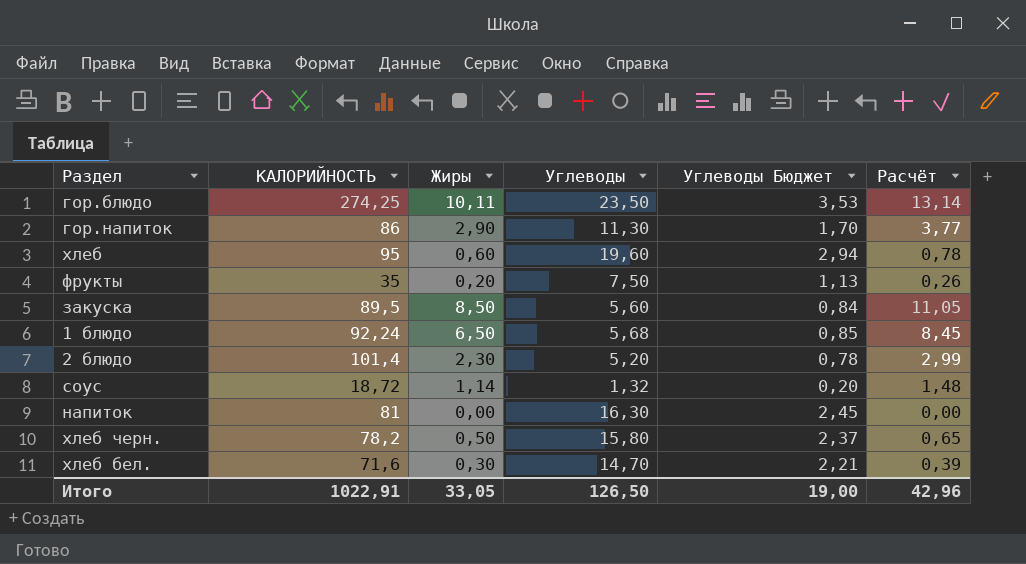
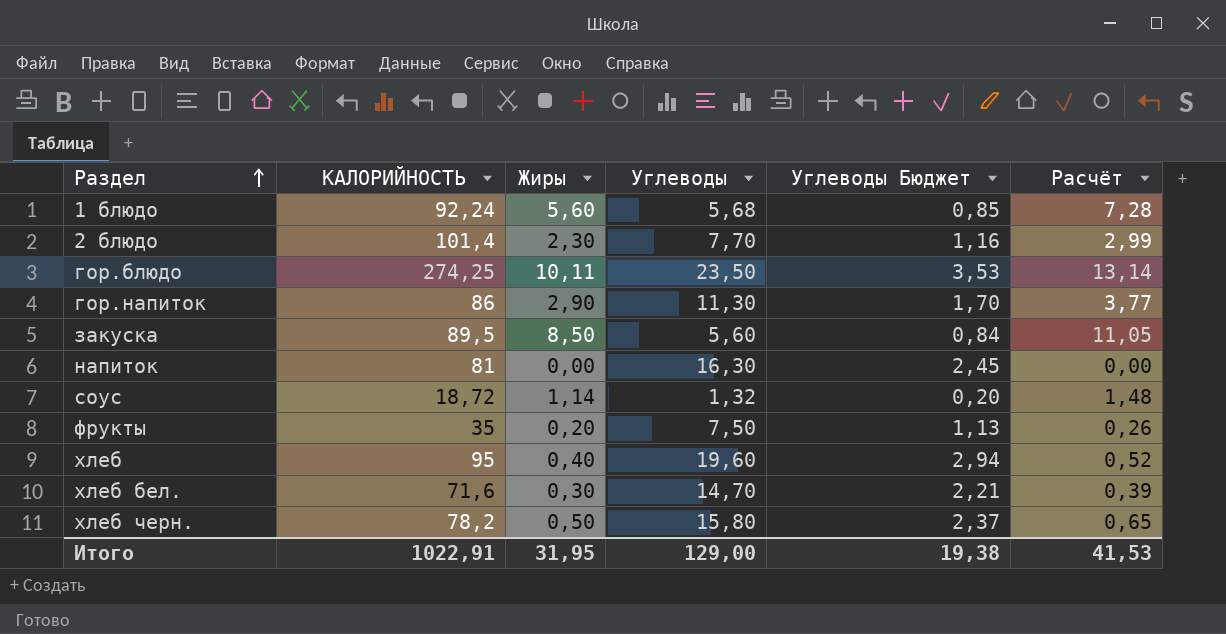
row order: none -> Раздел ascending
1 блюдо | Жиры: 6,50 -> 5,60
1 блюдо | Расчёт: 8,45 -> 7,28
2 блюдо | Углеводы: 5,20 -> 7,70
2 блюдо | Углеводы Бюджет: 0,78 -> 1,16
хлеб | Жиры: 0,60 -> 0,40
хлеб | Расчёт: 0,78 -> 0,52
Итого | Жиры: 33,05 -> 31,95
Итого | Углеводы: 126,50 -> 129,00
Итого | Углеводы Бюджет: 19,00 -> 19,38
Итого | Расчёт: 42,96 -> 41,53

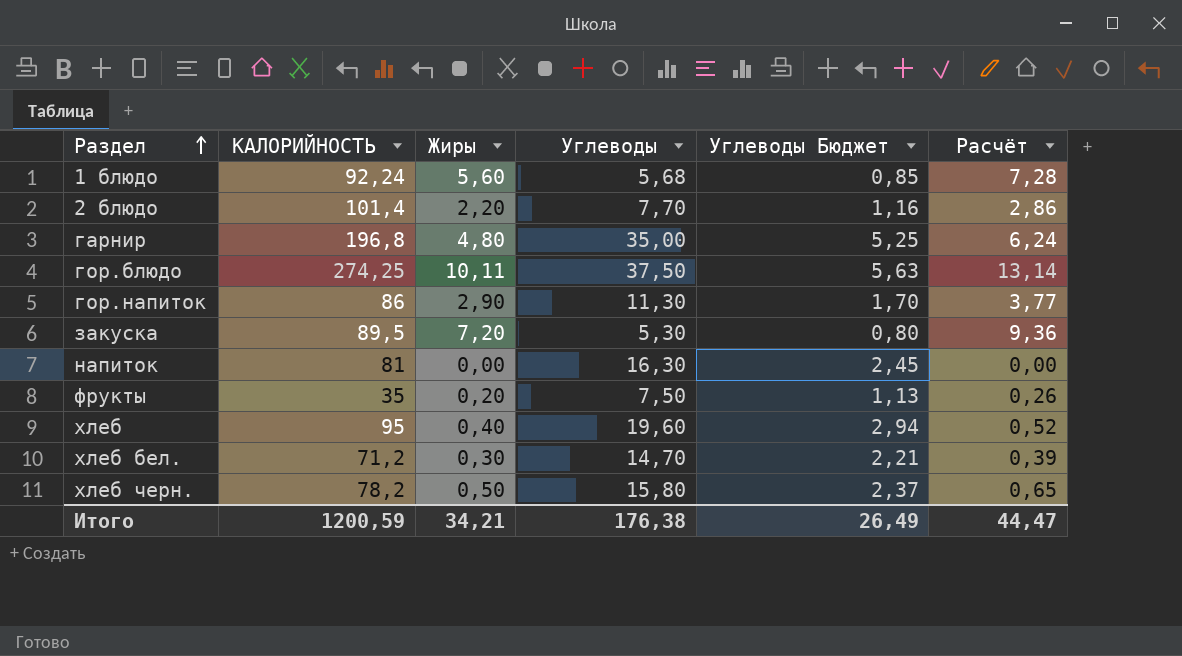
row соус: 18,72 | 1,14 | 1,32 | 0,20 | 1,48 -> none
2 блюдо | Жиры: 2,30 -> 2,20
2 блюдо | Расчёт: 2,99 -> 2,86
row гарнир: none -> 196,8 | 4,80 | 35,00 | 5,25 | 6,24
гор.блюдо | Углеводы: 23,50 -> 37,50
гор.блюдо | Углеводы Бюджет: 3,53 -> 5,63
закуска | Жиры: 8,50 -> 7,20
закуска | Углеводы: 5,60 -> 5,30
закуска | Углеводы Бюджет: 0,84 -> 0,80
закуска | Расчёт: 11,05 -> 9,36
хлеб бел. | КАЛОРИЙНОСТЬ: 71,6 -> 71,2
Итого | КАЛОРИЙНОСТЬ: 1022,91 -> 1200,59
Итого | Жиры: 31,95 -> 34,21
Итого | Углеводы: 129,00 -> 176,38
Итого | Углеводы Бюджет: 19,38 -> 26,49
Итого | Расчёт: 41,53 -> 44,47

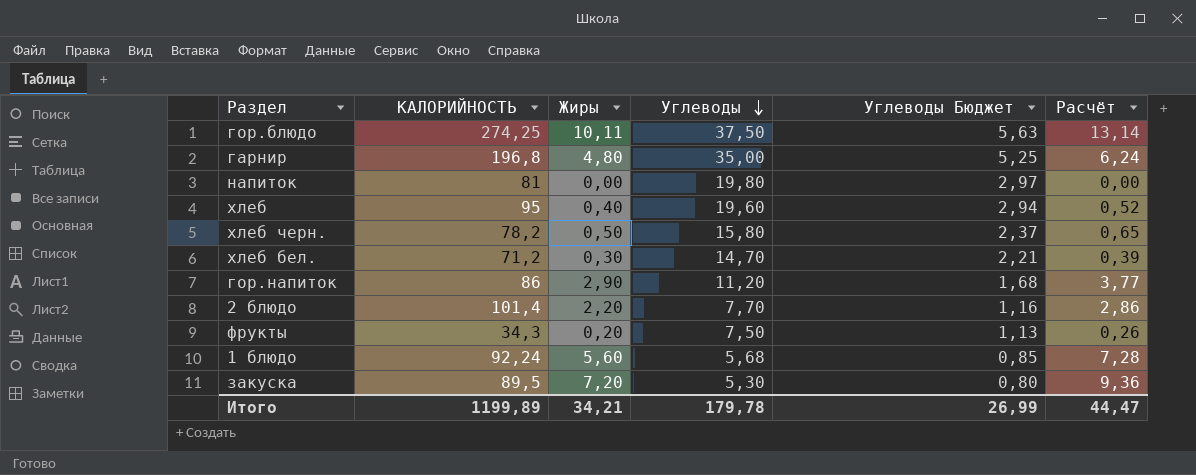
row order: Раздел ascending -> Углеводы descending
напиток | Углеводы: 16,30 -> 19,80
напиток | Углеводы Бюджет: 2,45 -> 2,97
гор.напиток | Углеводы: 11,30 -> 11,20
гор.напиток | Углеводы Бюджет: 1,70 -> 1,68
фрукты | КАЛОРИЙНОСТЬ: 35 -> 34,3
Итого | КАЛОРИЙНОСТЬ: 1200,59 -> 1199,89
Итого | Углеводы: 176,38 -> 179,78
Итого | Углеводы Бюджет: 26,49 -> 26,99

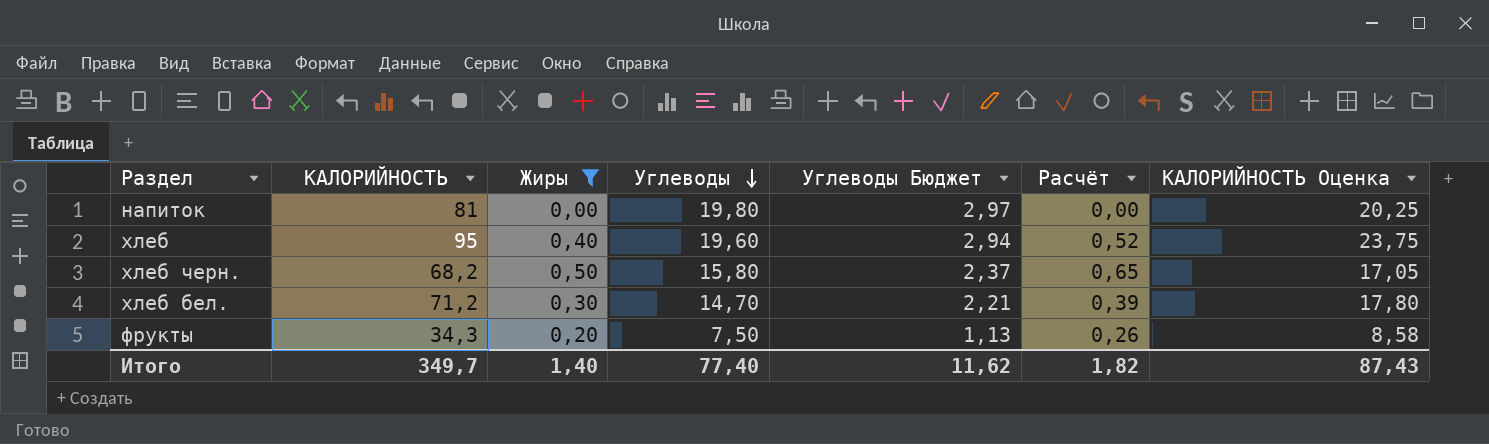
filter: none -> Жиры <= 0,50
column КАЛОРИЙНОСТЬ Оценка | formula: none -> [КАЛОРИЙНОСТЬ] * 0,25
хлеб черн. | КАЛОРИЙНОСТЬ: 78,2 -> 68,2
Итого | КАЛОРИЙНОСТЬ: 1199,89 -> 349,7
Итого | Жиры: 34,21 -> 1,40
Итого | Углеводы: 179,78 -> 77,40
Итого | Углеводы Бюджет: 26,99 -> 11,62
Итого | Расчёт: 44,47 -> 1,82

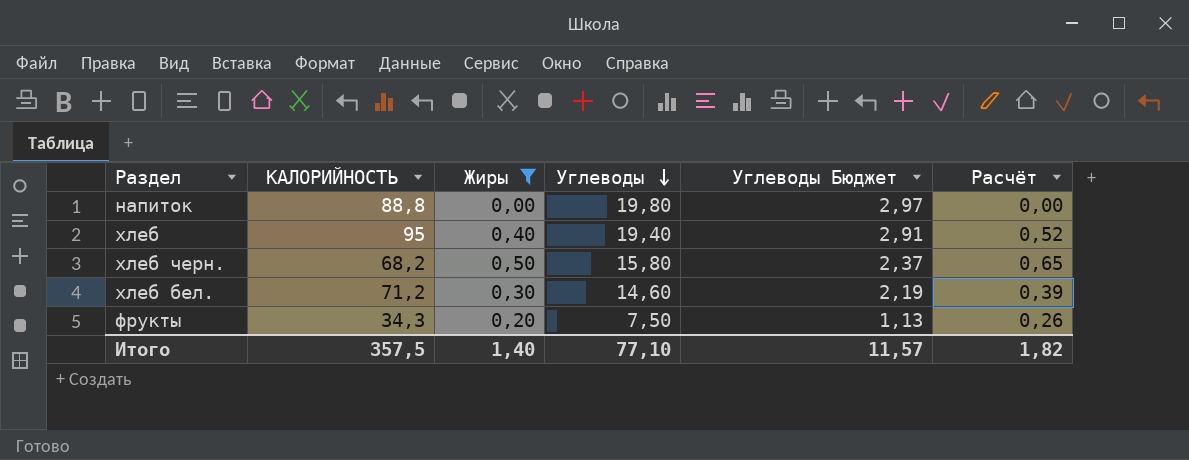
column КАЛОРИЙНОСТЬ Оценка | formula: [КАЛОРИЙНОСТЬ] * 0,25 -> none
напиток | КАЛОРИЙНОСТЬ: 81 -> 88,8
хлеб | Углеводы: 19,60 -> 19,40
хлеб | Углеводы Бюджет: 2,94 -> 2,91
хлеб бел. | Углеводы: 14,70 -> 14,60
хлеб бел. | Углеводы Бюджет: 2,21 -> 2,19
Итого | КАЛОРИЙНОСТЬ: 349,7 -> 357,5
Итого | Углеводы: 77,40 -> 77,10
Итого | Углеводы Бюджет: 11,62 -> 11,57

